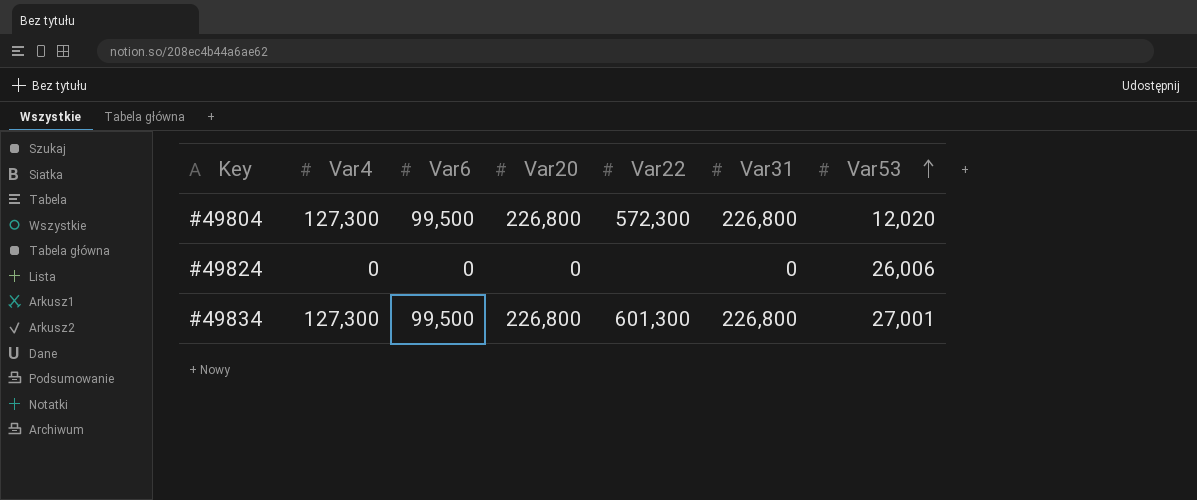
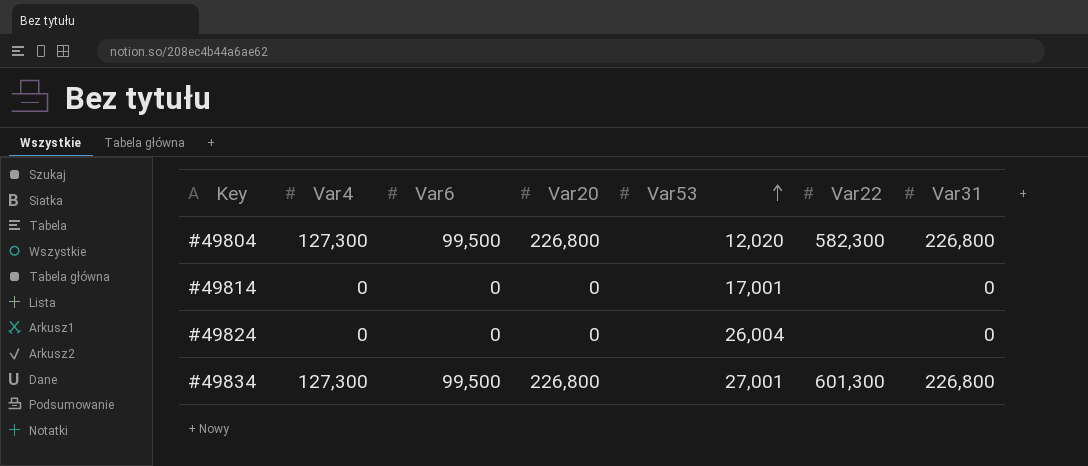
column Var53 | position: 7 -> 5
#49804 | Var22: 572,300 -> 582,300
row #49814: none -> 0 | 0 | 0 | 17,001 | none | 0
#49824 | Var53: 26,006 -> 26,004

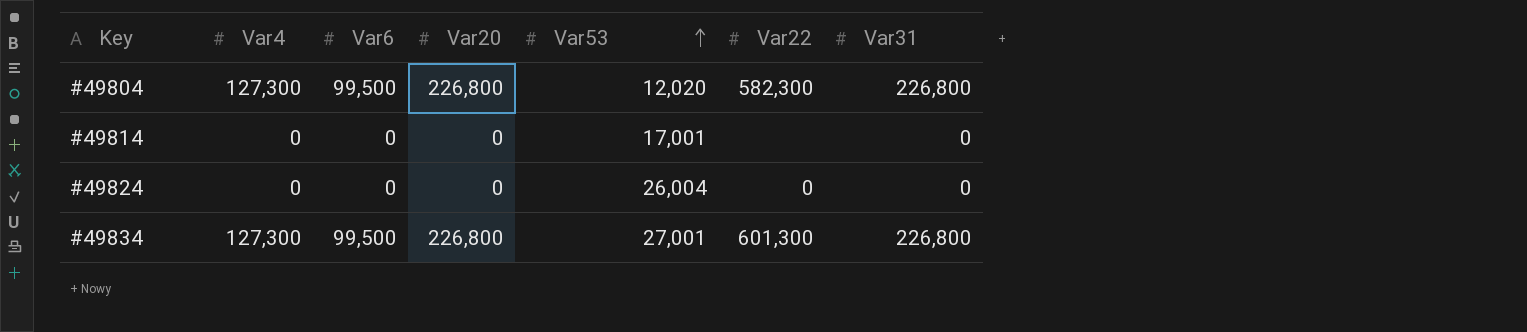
#49824 | Var22: none -> 0

